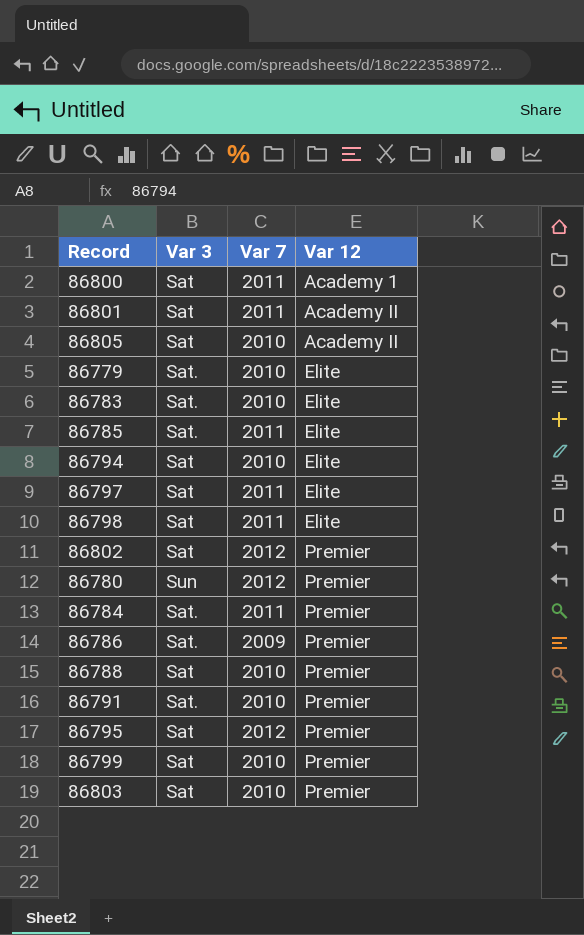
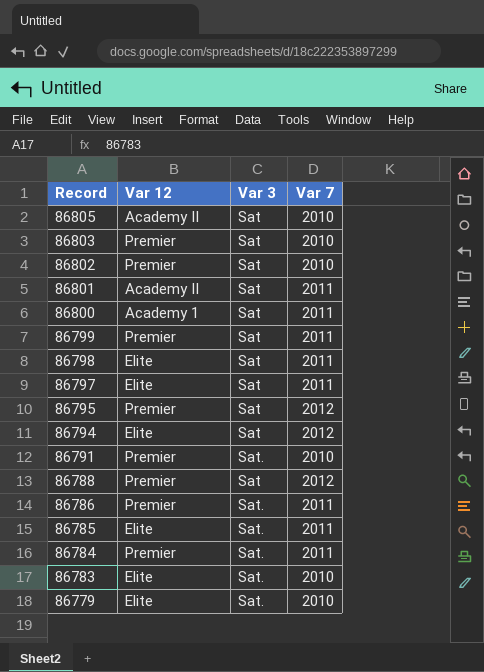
row order: Var 12 ascending -> Record descending
column Var 12 | position: 4 -> 2
row 86780: Sun | 2012 | Premier -> none
86802 | Var 7: 2012 -> 2010
86799 | Var 7: 2010 -> 2011
86794 | Var 7: 2010 -> 2012
86788 | Var 7: 2010 -> 2012
86786 | Var 7: 2009 -> 2011

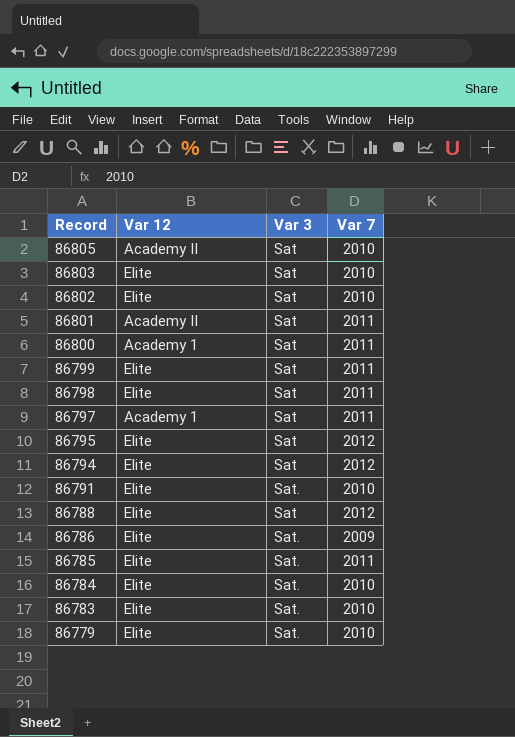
86803 | Var 12: Premier -> Elite
86802 | Var 12: Premier -> Elite
86799 | Var 12: Premier -> Elite
86797 | Var 12: Elite -> Academy 1
86795 | Var 12: Premier -> Elite
86791 | Var 12: Premier -> Elite
86788 | Var 12: Premier -> Elite
86786 | Var 12: Premier -> Elite
86786 | Var 7: 2011 -> 2009
86784 | Var 12: Premier -> Elite
86784 | Var 7: 2011 -> 2010

